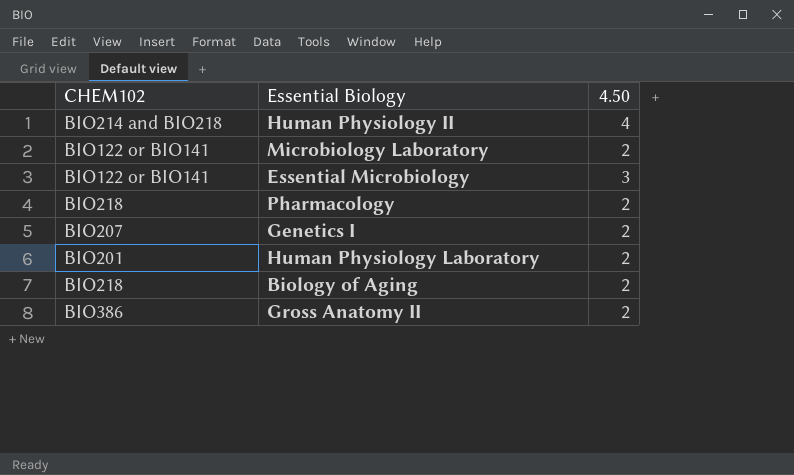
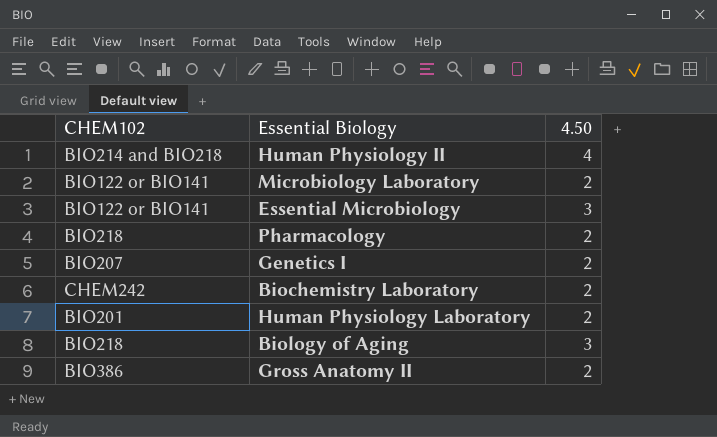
row Biochemistry Laboratory: none -> CHEM242 | 2
Biology of Aging | 4.50: 2 -> 3

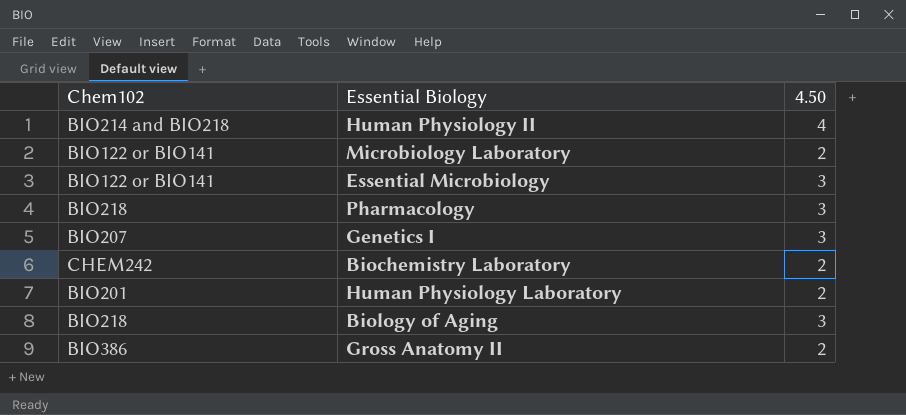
column name: CHEM102 -> Chem102
Pharmacology | 4.50: 2 -> 3
Genetics I | 4.50: 2 -> 3

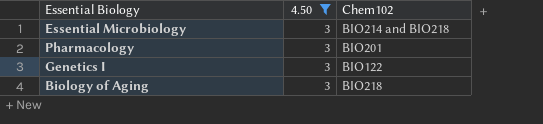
filter: none -> 4.50 = 3
column Chem102 | position: 1 -> 3
Essential Microbiology | Chem102: BIO122 or BIO141 -> BIO214 and BIO218
Pharmacology | Chem102: BIO218 -> BIO201
Genetics I | Chem102: BIO207 -> BIO122

